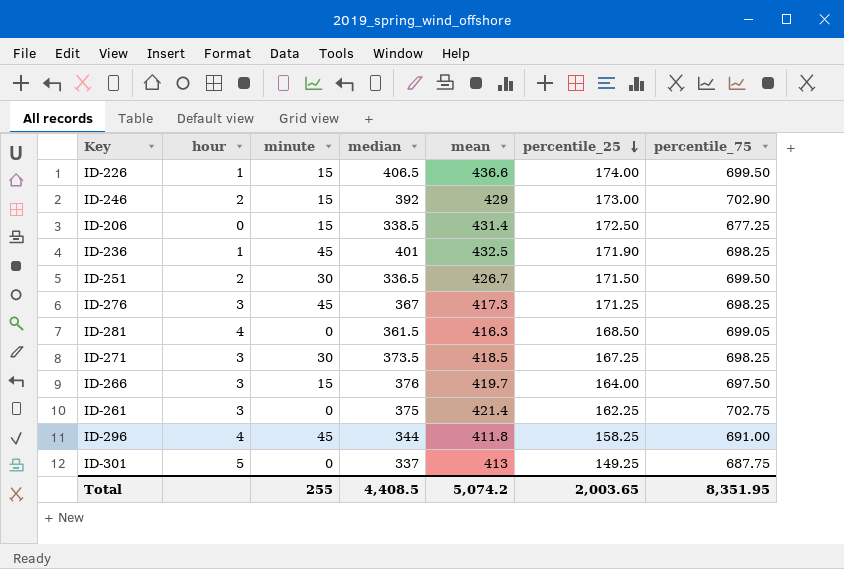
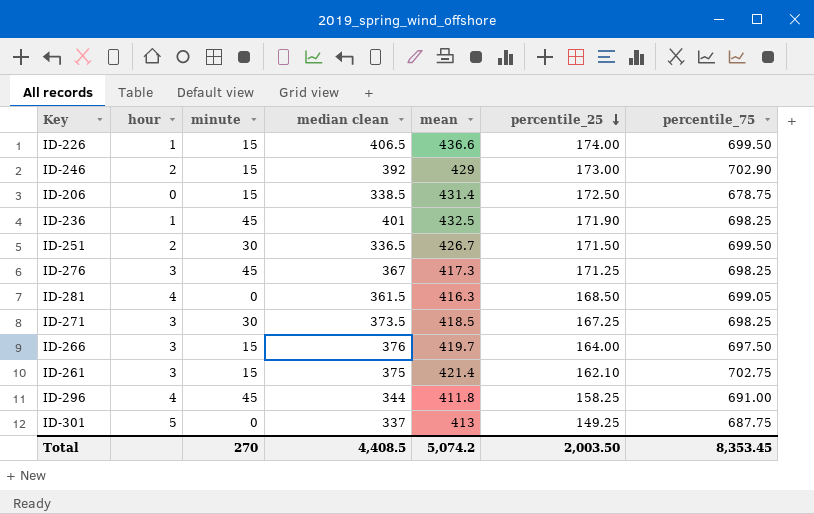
column name: median -> median clean
ID-206 | percentile_75: 677.25 -> 678.75
ID-261 | minute: 0 -> 15
ID-261 | percentile_25: 162.25 -> 162.10
Total | minute: 255 -> 270
Total | percentile_25: 2,003.65 -> 2,003.50
Total | percentile_75: 8,351.95 -> 8,353.45

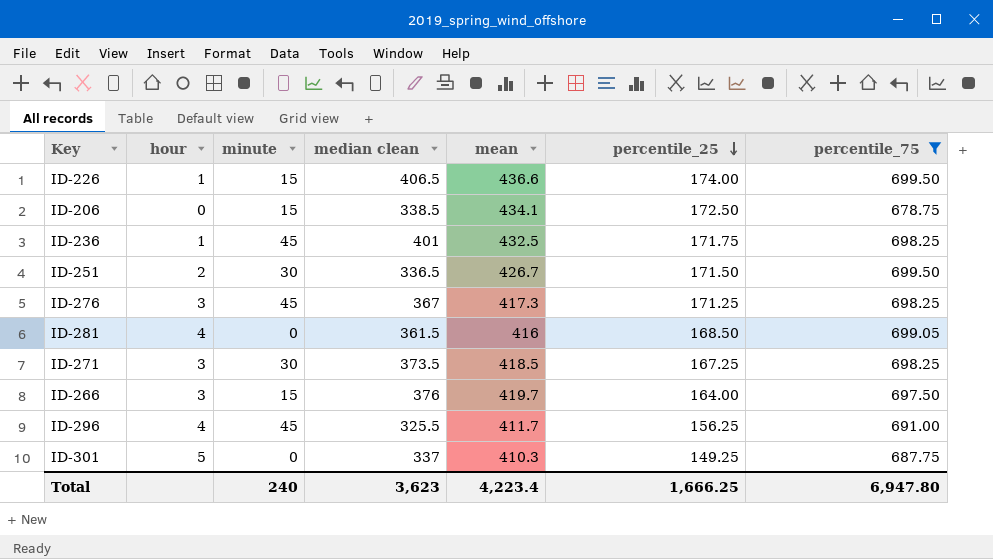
filter: none -> percentile_75 <= 699.50
ID-206 | mean: 431.4 -> 434.1
ID-236 | percentile_25: 171.90 -> 171.75
ID-281 | mean: 416.3 -> 416
ID-296 | median clean: 344 -> 325.5
ID-296 | mean: 411.8 -> 411.7
ID-296 | percentile_25: 158.25 -> 156.25
ID-301 | mean: 413 -> 410.3
Total | minute: 270 -> 240
Total | median clean: 4,408.5 -> 3,623
Total | mean: 5,074.2 -> 4,223.4
Total | percentile_25: 2,003.50 -> 1,666.25
Total | percentile_75: 8,353.45 -> 6,947.80

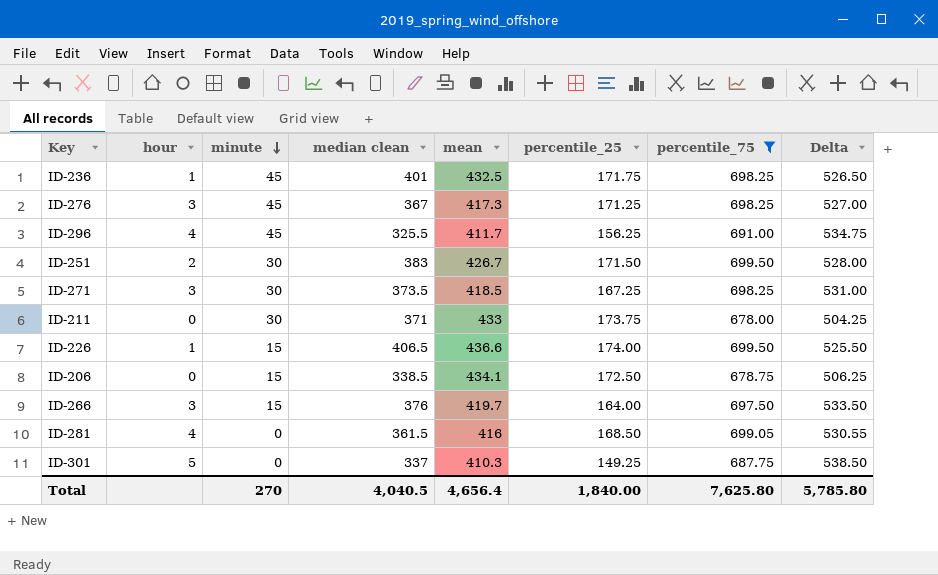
row order: percentile_25 descending -> minute descending
column Delta | formula: none -> [percentile_75] - [percentile_25]
ID-251 | median clean: 336.5 -> 383
row ID-211: none -> 0 | 30 | 371 | 433 | 173.75 | 678.00 | 504.25
Total | minute: 240 -> 270
Total | median clean: 3,623 -> 4,040.5
Total | mean: 4,223.4 -> 4,656.4
Total | percentile_25: 1,666.25 -> 1,840.00
Total | percentile_75: 6,947.80 -> 7,625.80

